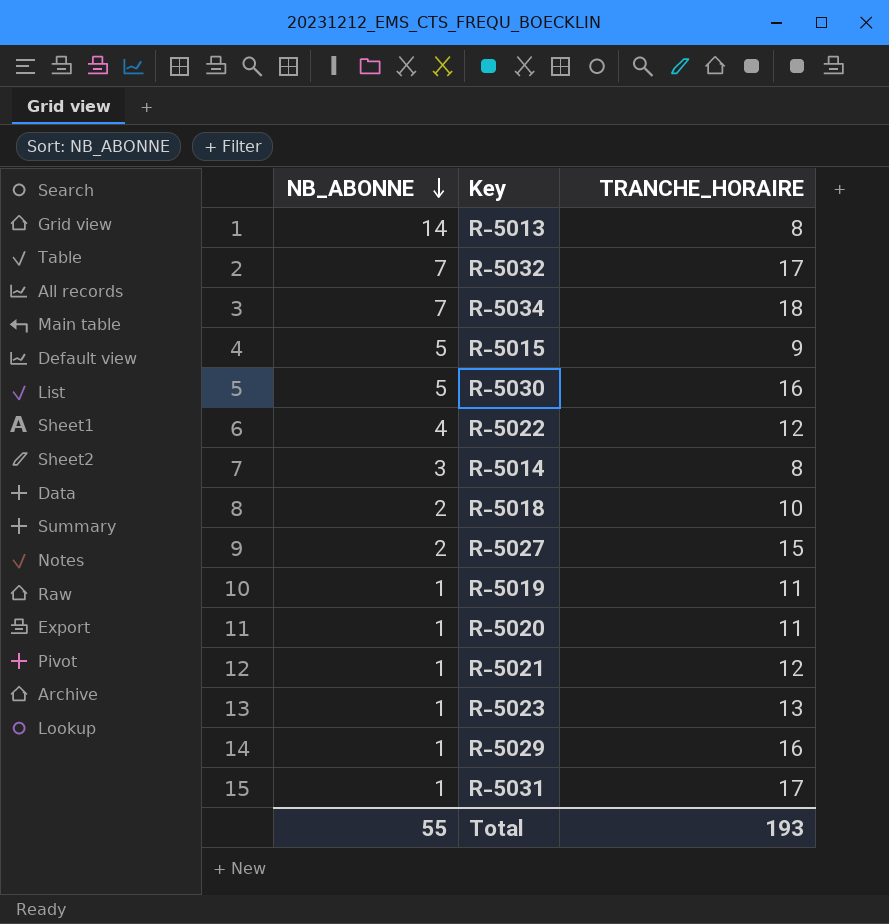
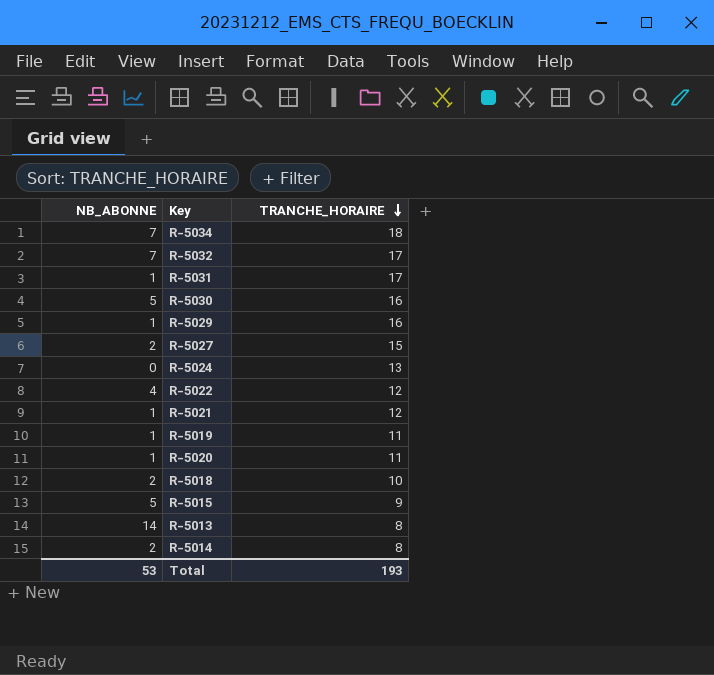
row order: NB_ABONNE descending -> TRANCHE_HORAIRE descending
row R-5023: 1 | 13 -> none
row R-5024: none -> 0 | 13
R-5014 | NB_ABONNE: 3 -> 2
Total | NB_ABONNE: 55 -> 53

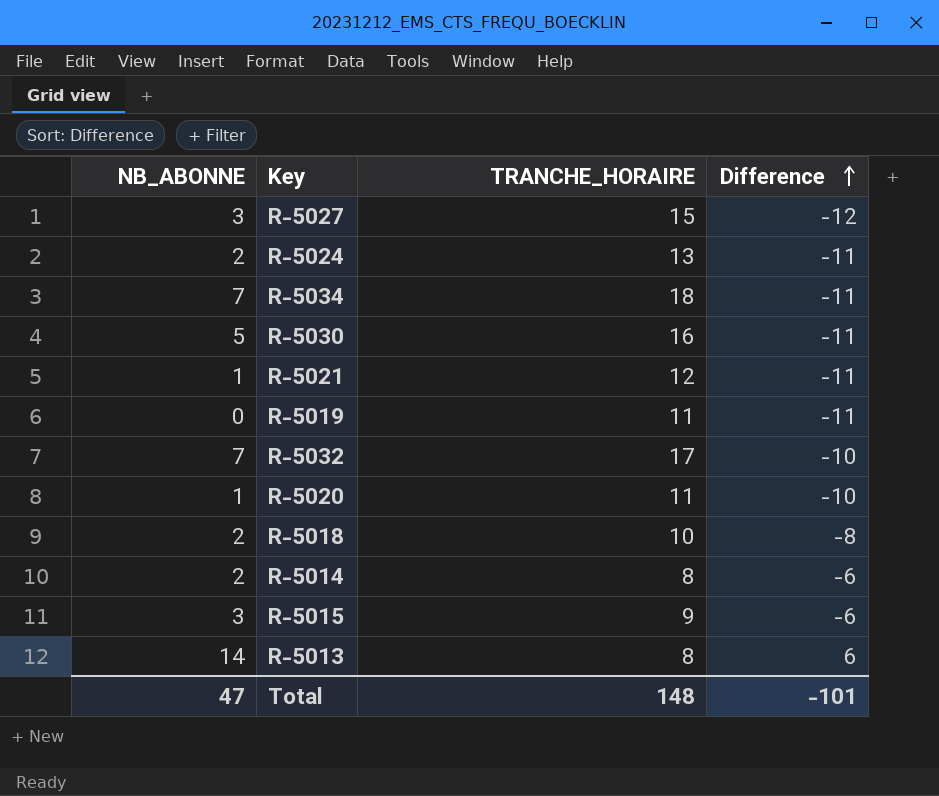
row order: TRANCHE_HORAIRE descending -> Difference ascending
column Difference | formula: none -> [NB_ABONNE] - [TRANCHE_HORAIRE]
row R-5031: 1 | 17 -> none
row R-5029: 1 | 16 -> none
row R-5022: 4 | 12 -> none
R-5027 | NB_ABONNE: 2 -> 3
R-5024 | NB_ABONNE: 0 -> 2
R-5019 | NB_ABONNE: 1 -> 0
R-5015 | NB_ABONNE: 5 -> 3
Total | NB_ABONNE: 53 -> 47
Total | TRANCHE_HORAIRE: 193 -> 148

